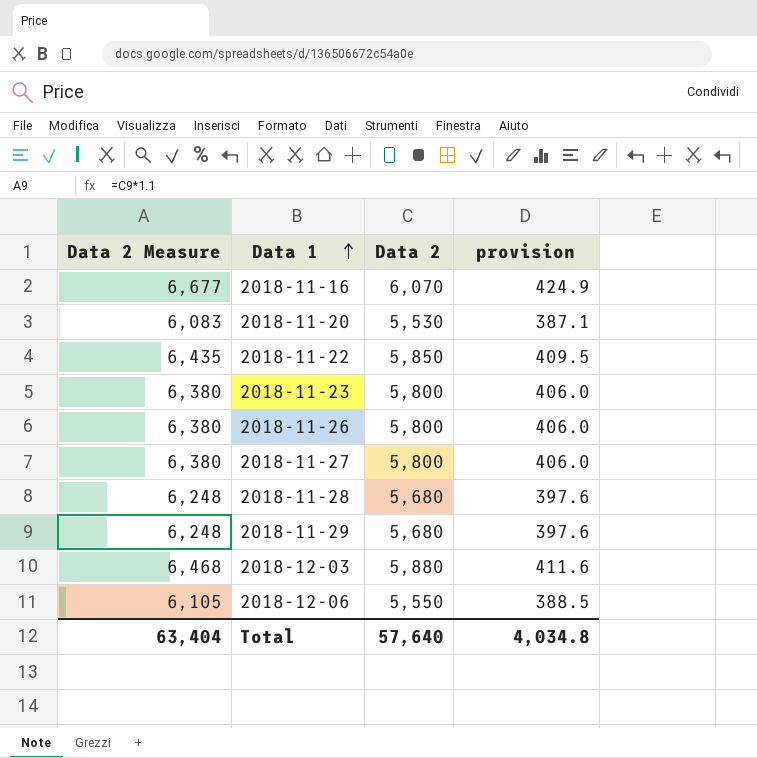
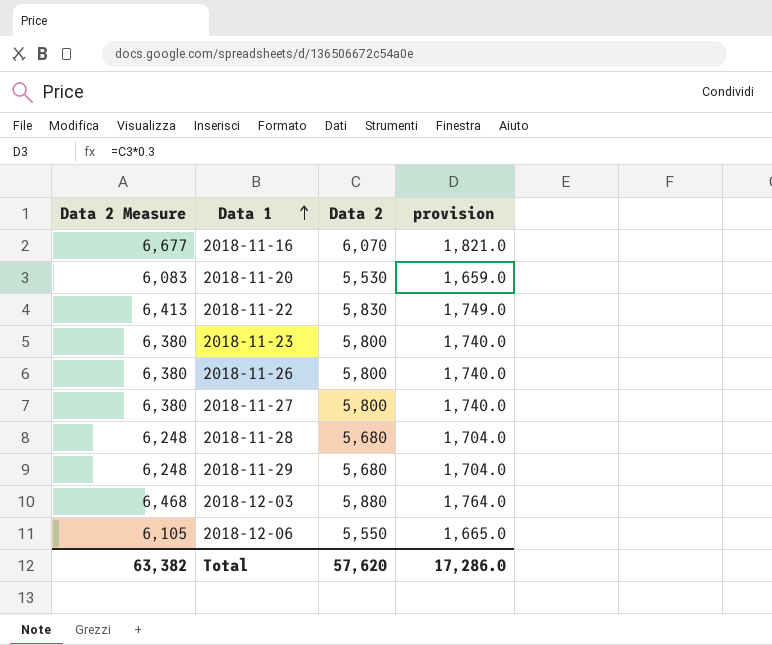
column provision | formula: [Data 2] * 0.07 -> [Data 2] * 0.3
2018-11-22 | Data 2 Measure: 6,435 -> 6,413
2018-11-22 | Data 2: 5,850 -> 5,830
Total | Data 2 Measure: 63,404 -> 63,382
Total | Data 2: 57,640 -> 57,620
Total | provision: 4,034.8 -> 17,286.0

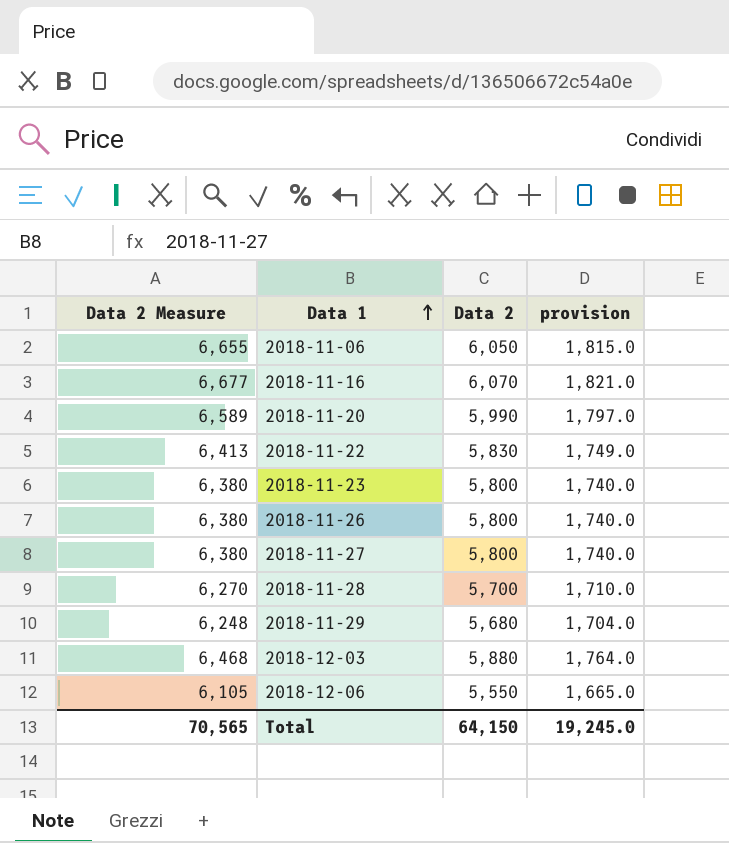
row 2018-11-06: none -> 6,655 | 6,050 | 1,815.0
2018-11-20 | Data 2 Measure: 6,083 -> 6,589
2018-11-20 | Data 2: 5,530 -> 5,990
2018-11-20 | provision: 1,659.0 -> 1,797.0
2018-11-28 | Data 2 Measure: 6,248 -> 6,270
2018-11-28 | Data 2: 5,680 -> 5,700
2018-11-28 | provision: 1,704.0 -> 1,710.0
Total | Data 2 Measure: 63,382 -> 70,565
Total | Data 2: 57,620 -> 64,150
Total | provision: 17,286.0 -> 19,245.0

